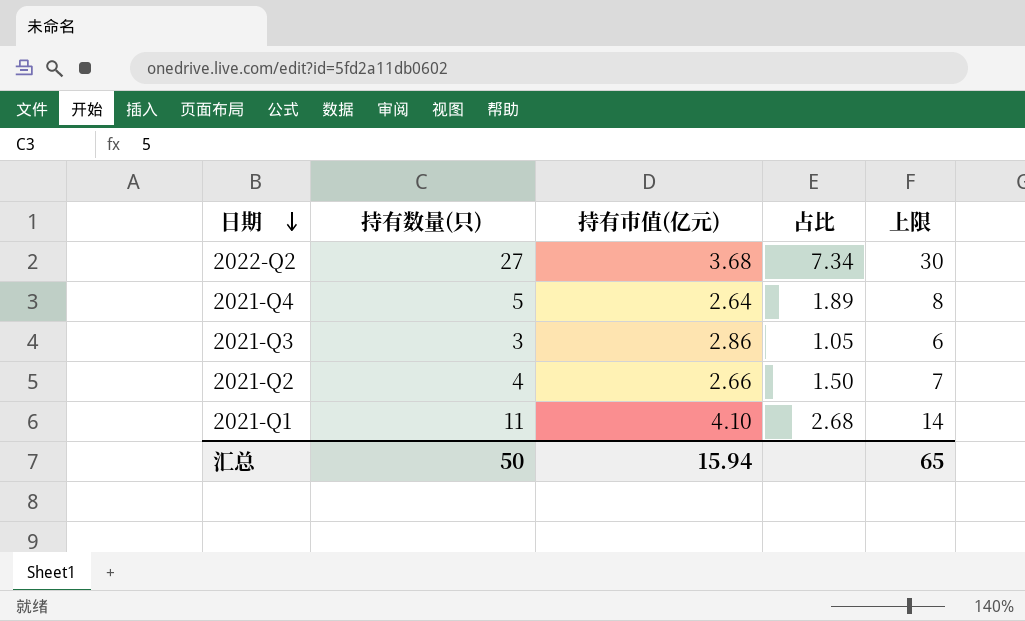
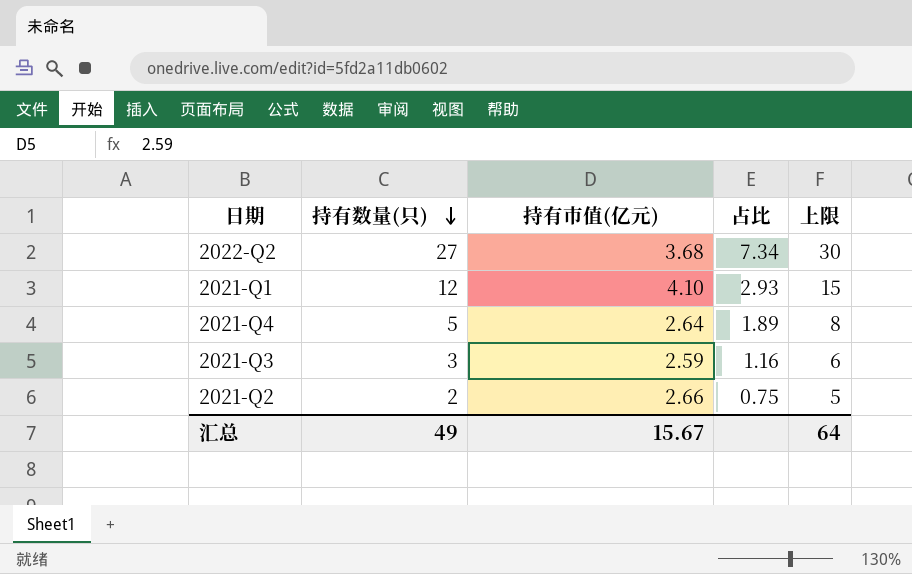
row order: 日期 descending -> 持有数量(只) descending
2021-Q1 | 持有数量(只): 11 -> 12
2021-Q1 | 占比: 2.68 -> 2.93
2021-Q1 | 上限: 14 -> 15
2021-Q3 | 持有市值(亿元): 2.86 -> 2.59
2021-Q3 | 占比: 1.05 -> 1.16
2021-Q2 | 持有数量(只): 4 -> 2
2021-Q2 | 占比: 1.50 -> 0.75
2021-Q2 | 上限: 7 -> 5
汇总 | 持有数量(只): 50 -> 49
汇总 | 持有市值(亿元): 15.94 -> 15.67
汇总 | 上限: 65 -> 64

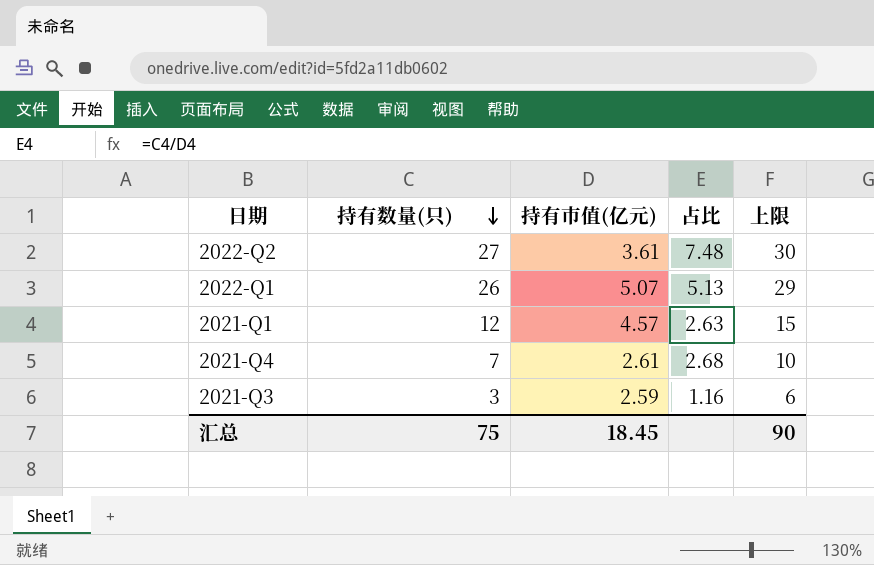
row 2021-Q2: 2 | 2.66 | 0.75 | 5 -> none
2022-Q2 | 持有市值(亿元): 3.68 -> 3.61
2022-Q2 | 占比: 7.34 -> 7.48
row 2022-Q1: none -> 26 | 5.07 | 5.13 | 29
2021-Q1 | 持有市值(亿元): 4.10 -> 4.57
2021-Q1 | 占比: 2.93 -> 2.63
2021-Q4 | 持有数量(只): 5 -> 7
2021-Q4 | 持有市值(亿元): 2.64 -> 2.61
2021-Q4 | 占比: 1.89 -> 2.68
2021-Q4 | 上限: 8 -> 10
汇总 | 持有数量(只): 49 -> 75
汇总 | 持有市值(亿元): 15.67 -> 18.45
汇总 | 上限: 64 -> 90

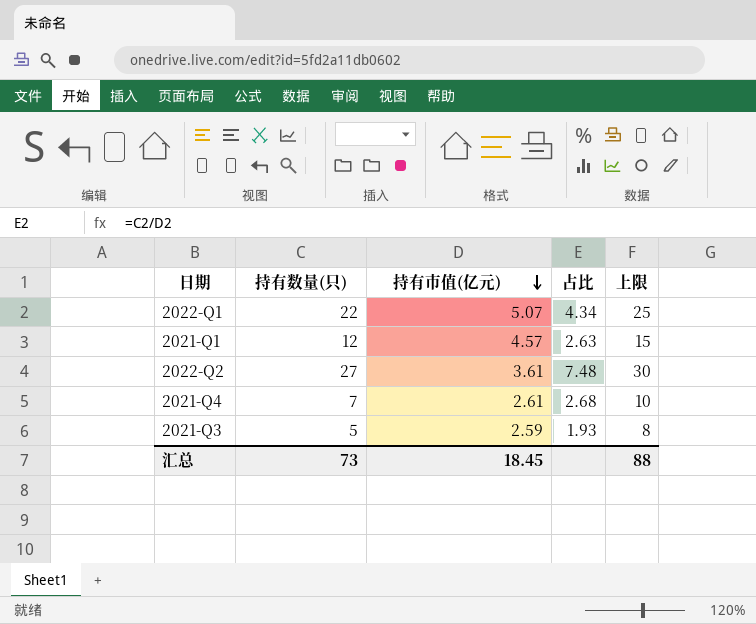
row order: 持有数量(只) descending -> 持有市值(亿元) descending
2022-Q1 | 持有数量(只): 26 -> 22
2022-Q1 | 占比: 5.13 -> 4.34
2022-Q1 | 上限: 29 -> 25
2021-Q3 | 持有数量(只): 3 -> 5
2021-Q3 | 占比: 1.16 -> 1.93
2021-Q3 | 上限: 6 -> 8
汇总 | 持有数量(只): 75 -> 73
汇总 | 上限: 90 -> 88

